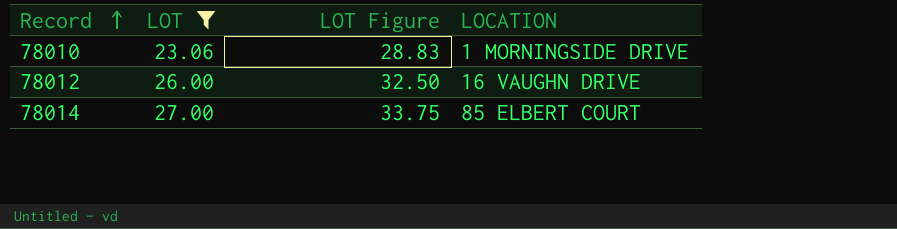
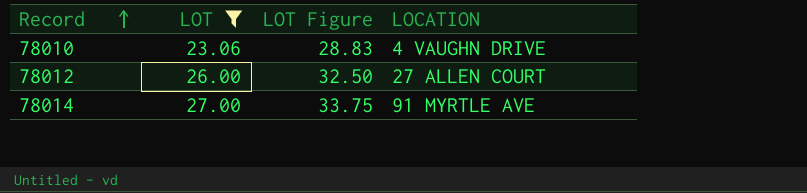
78010 | LOCATION: 1 MORNINGSIDE DRIVE -> 4 VAUGHN DRIVE
78012 | LOCATION: 16 VAUGHN DRIVE -> 27 ALLEN COURT
78014 | LOCATION: 85 ELBERT COURT -> 91 MYRTLE AVE

